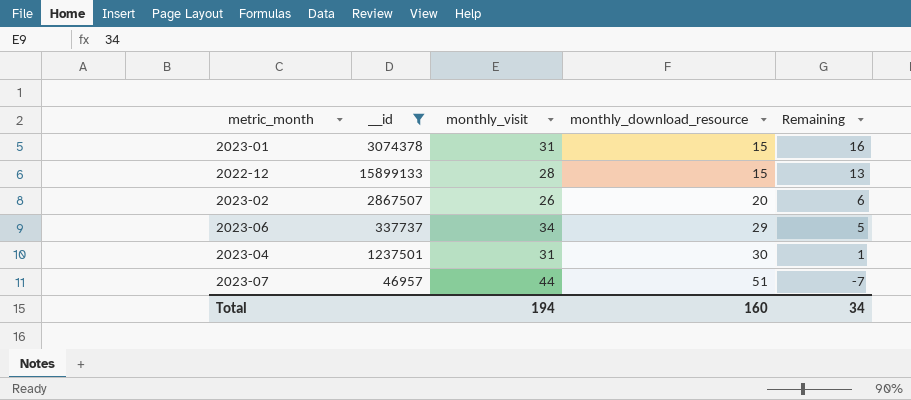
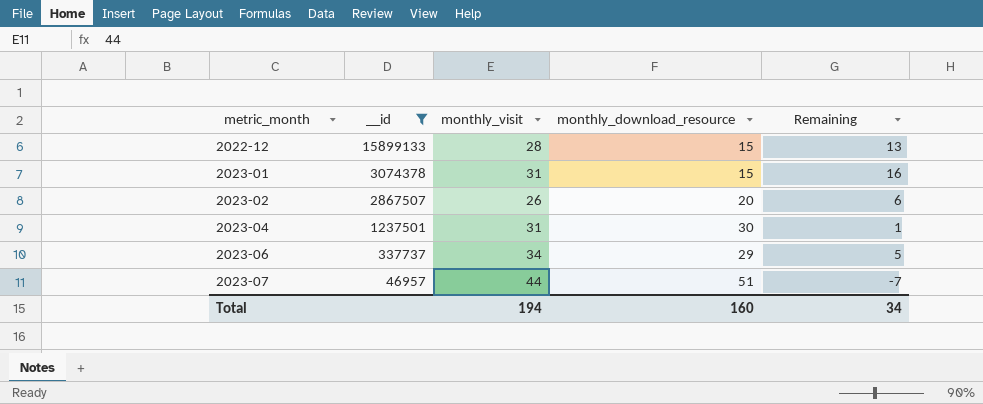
row order: monthly_download_resource ascending -> metric_month ascending

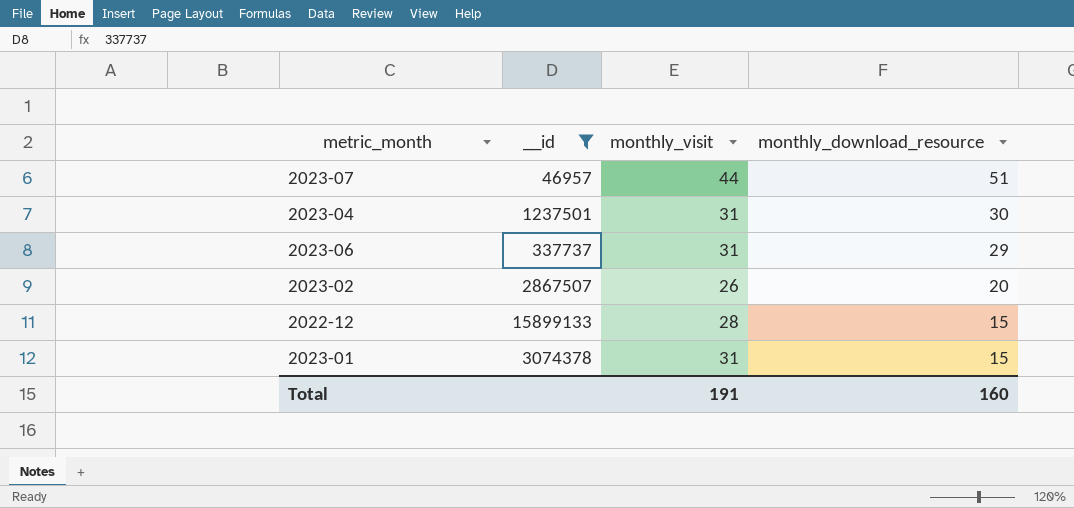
row order: metric_month ascending -> monthly_download_resource descending
column Remaining | formula: [monthly_visit] - [monthly_download_resource] -> none
2023-06 | monthly_visit: 34 -> 31
Total | monthly_visit: 194 -> 191

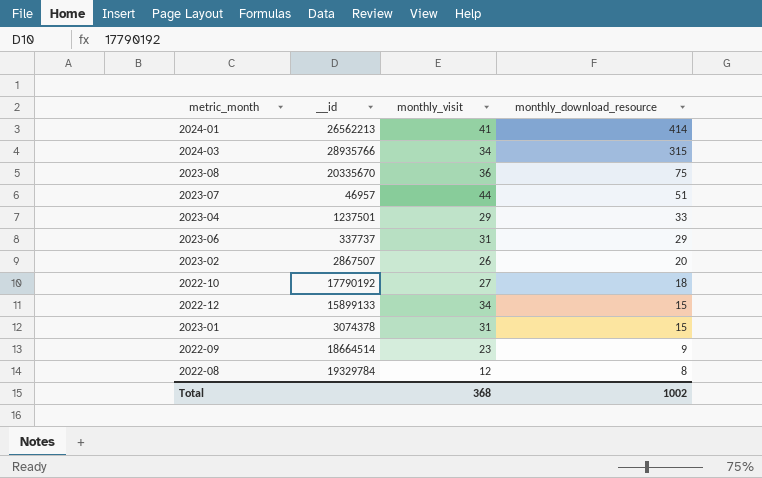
filter: __id <= 15899133 -> none
2023-04 | monthly_visit: 31 -> 29
2023-04 | monthly_download_resource: 30 -> 33
2022-12 | monthly_visit: 28 -> 34
Total | monthly_visit: 191 -> 368
Total | monthly_download_resource: 160 -> 1002

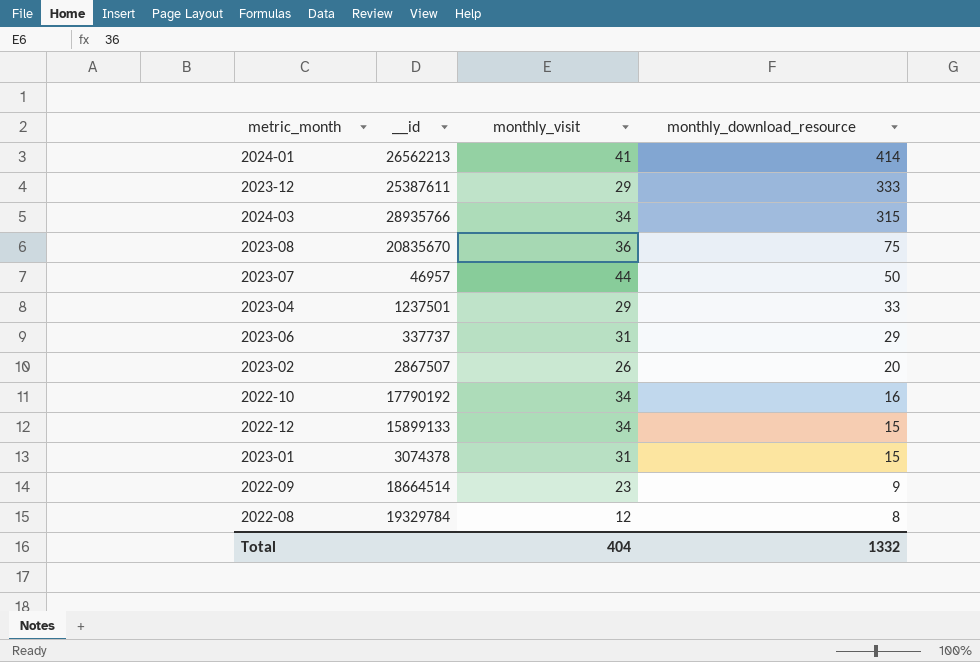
row 2023-12: none -> 25387611 | 29 | 333
2023-08 | __id: 20335670 -> 20835670
2023-07 | monthly_download_resource: 51 -> 50
2022-10 | monthly_visit: 27 -> 34
2022-10 | monthly_download_resource: 18 -> 16
Total | monthly_visit: 368 -> 404
Total | monthly_download_resource: 1002 -> 1332

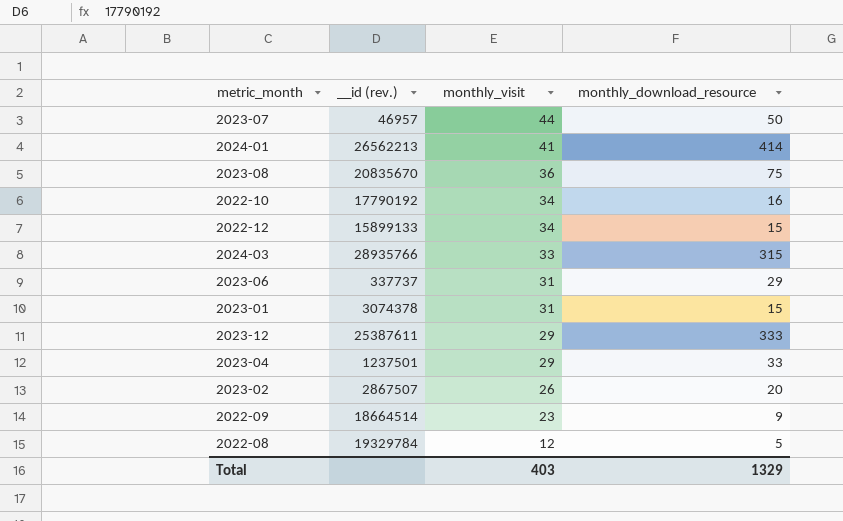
row order: monthly_download_resource descending -> monthly_visit descending
column name: __id -> __id (rev.)
2024-03 | monthly_visit: 34 -> 33
2022-08 | monthly_download_resource: 8 -> 5
Total | monthly_visit: 404 -> 403
Total | monthly_download_resource: 1332 -> 1329

